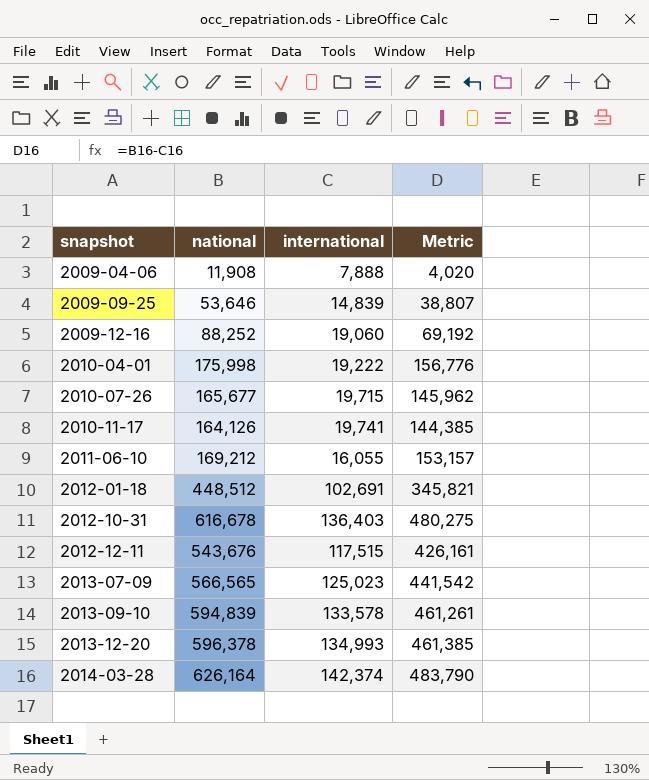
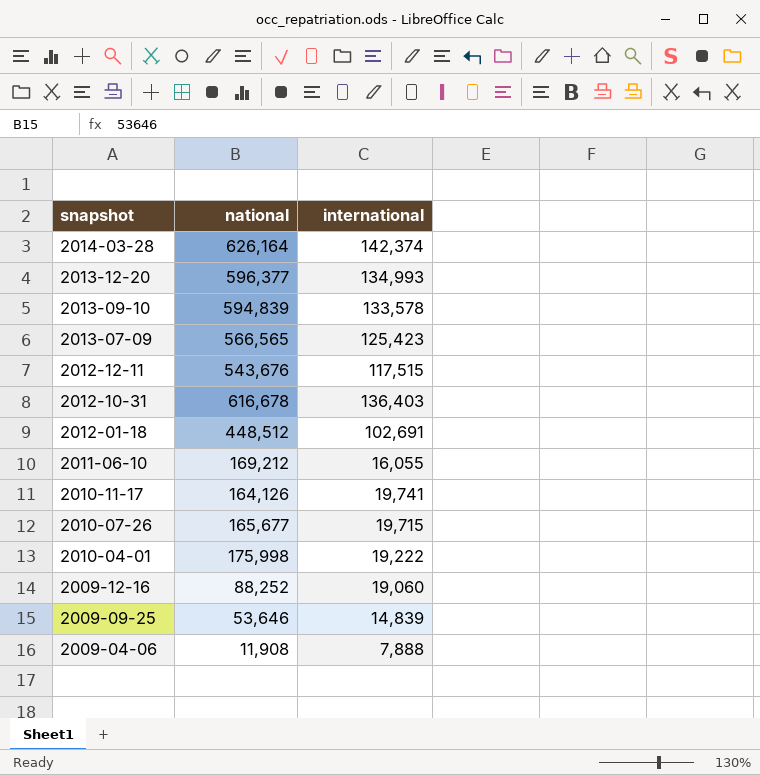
row order: snapshot ascending -> snapshot descending
column Metric | formula: [national] - [international] -> none
2013-12-20 | national: 596,378 -> 596,377
2013-07-09 | international: 125,023 -> 125,423

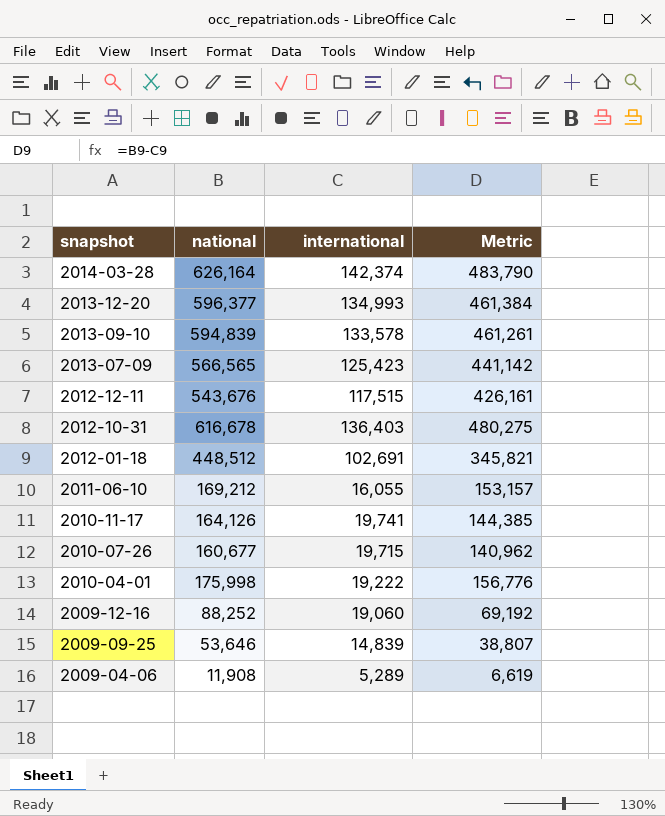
column Metric | formula: none -> [national] - [international]
2010-07-26 | national: 165,677 -> 160,677
2009-04-06 | international: 7,888 -> 5,289

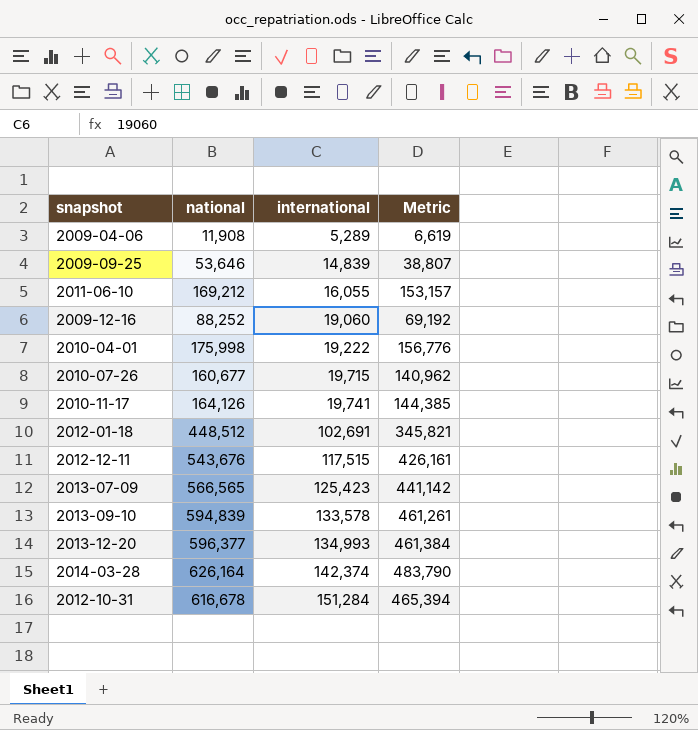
row order: snapshot descending -> international ascending
2012-10-31 | international: 136,403 -> 151,284
2012-10-31 | Metric: 480,275 -> 465,394

